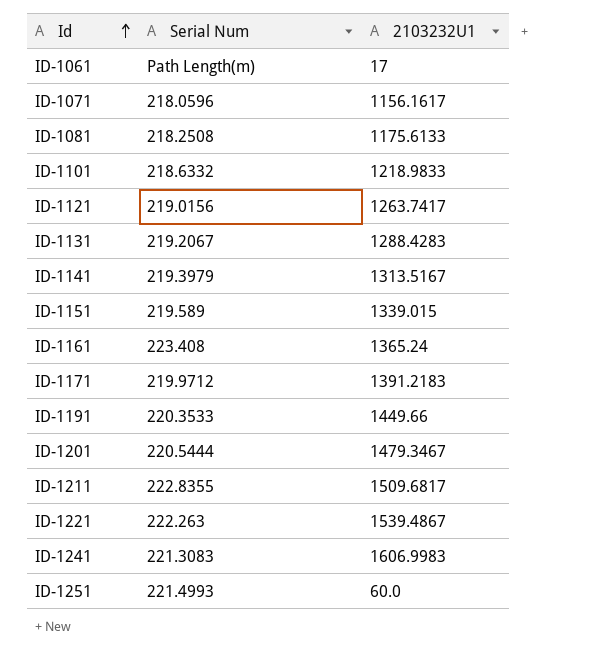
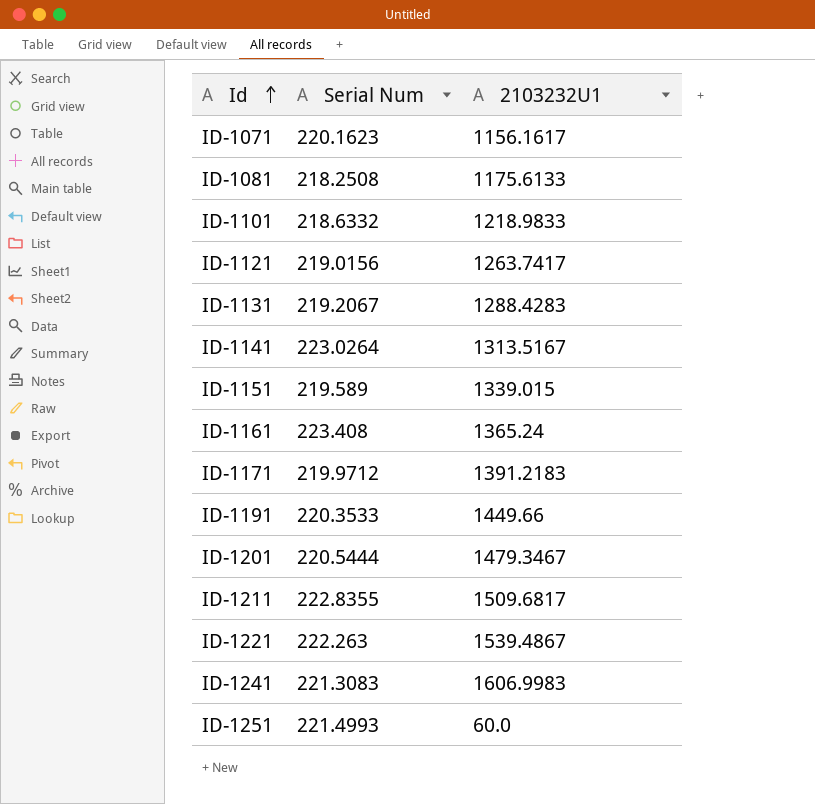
row ID-1061: Path Length(m) | 17 -> none
ID-1071 | Serial Num: 218.0596 -> 220.1623
ID-1141 | Serial Num: 219.3979 -> 223.0264

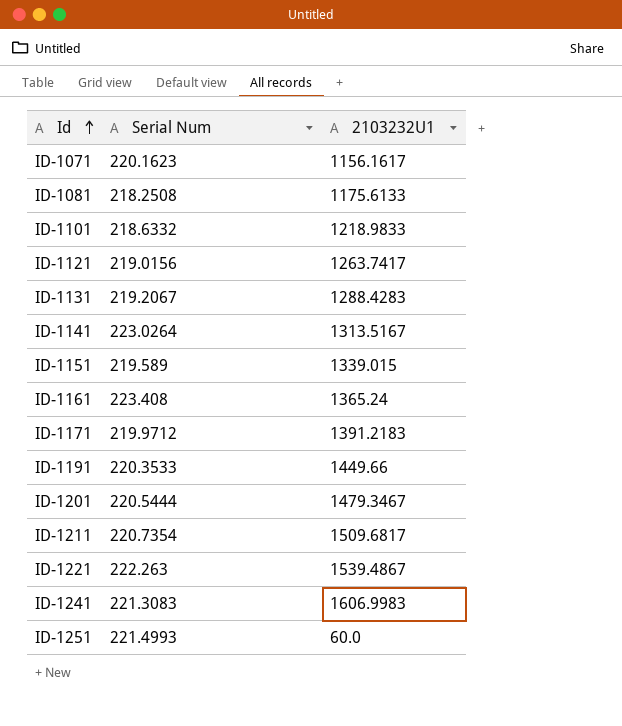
ID-1211 | Serial Num: 222.8355 -> 220.7354

